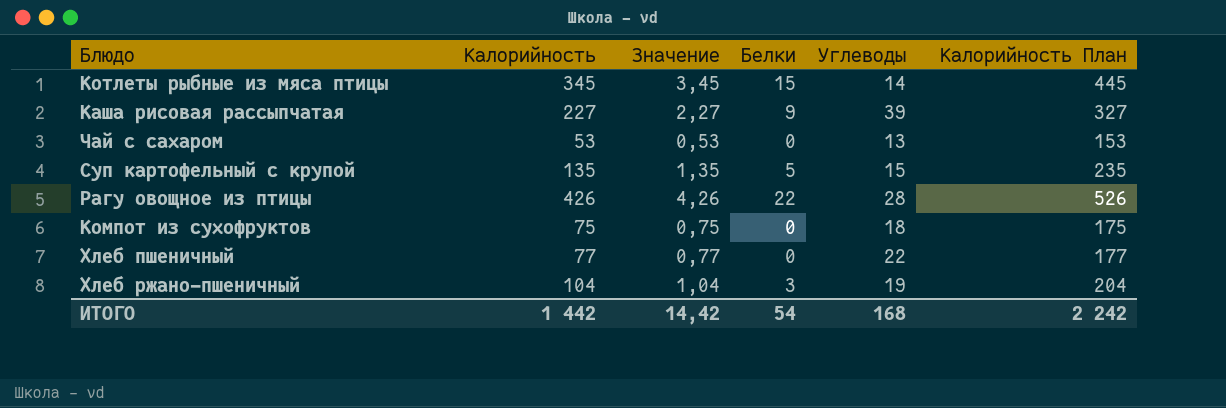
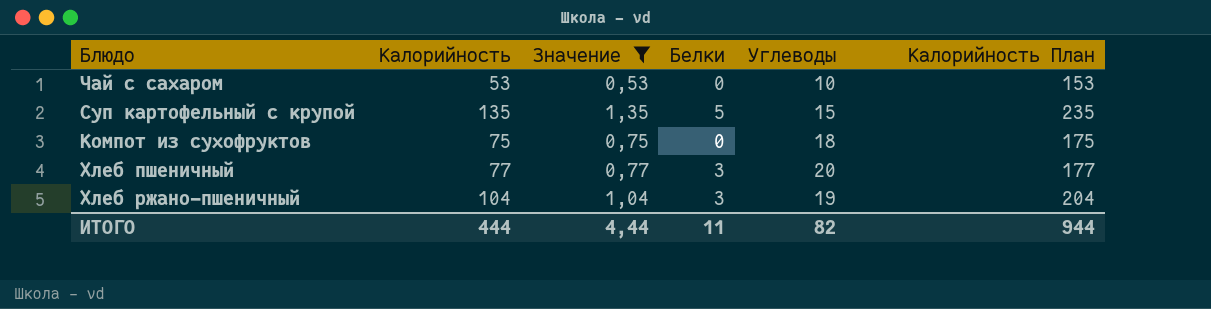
filter: none -> Значение <= 1,35
Чай с сахаром | Углеводы: 13 -> 10
Хлеб пшеничный | Белки: 0 -> 3
Хлеб пшеничный | Углеводы: 22 -> 20
ИТОГО | Калорийность: 1 442 -> 444
ИТОГО | Значение: 14,42 -> 4,44
ИТОГО | Белки: 54 -> 11
ИТОГО | Углеводы: 168 -> 82
ИТОГО | Калорийность План: 2 242 -> 944

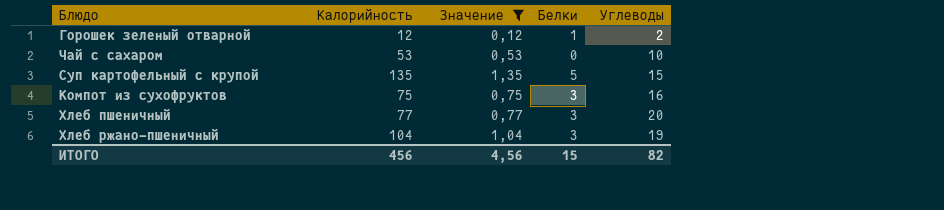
column Калорийность План | formula: [Калорийность] + 100 -> none
row Горошек зеленый отварной: none -> 12 | 0,12 | 1 | 2
Компот из сухофруктов | Белки: 0 -> 3
Компот из сухофруктов | Углеводы: 18 -> 16
ИТОГО | Калорийность: 444 -> 456
ИТОГО | Значение: 4,44 -> 4,56
ИТОГО | Белки: 11 -> 15

